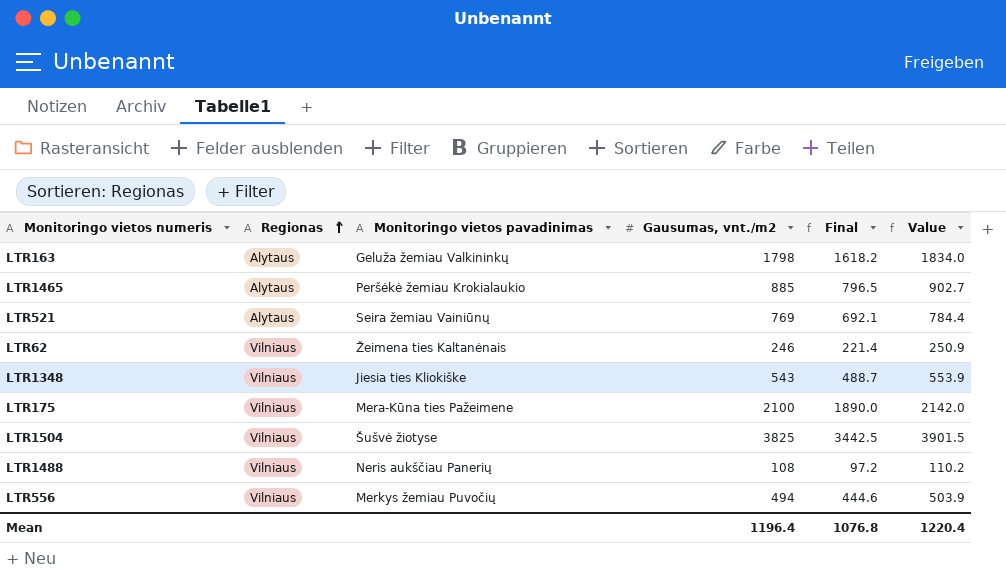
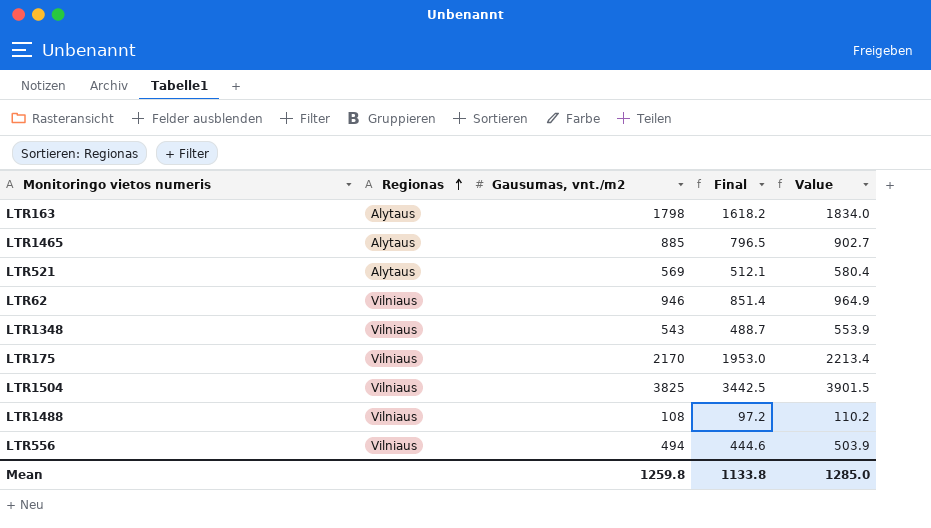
column Monitoringo vietos pavadinimas | position: 3 -> none
LTR521 | Gausumas, vnt./m2: 769 -> 569
LTR521 | Final: 692.1 -> 512.1
LTR521 | Value: 784.4 -> 580.4
LTR62 | Gausumas, vnt./m2: 246 -> 946
LTR62 | Final: 221.4 -> 851.4
LTR62 | Value: 250.9 -> 964.9
LTR175 | Gausumas, vnt./m2: 2100 -> 2170
LTR175 | Final: 1890.0 -> 1953.0
LTR175 | Value: 2142.0 -> 2213.4
Mean | Gausumas, vnt./m2: 1196.4 -> 1259.8
Mean | Final: 1076.8 -> 1133.8
Mean | Value: 1220.4 -> 1285.0

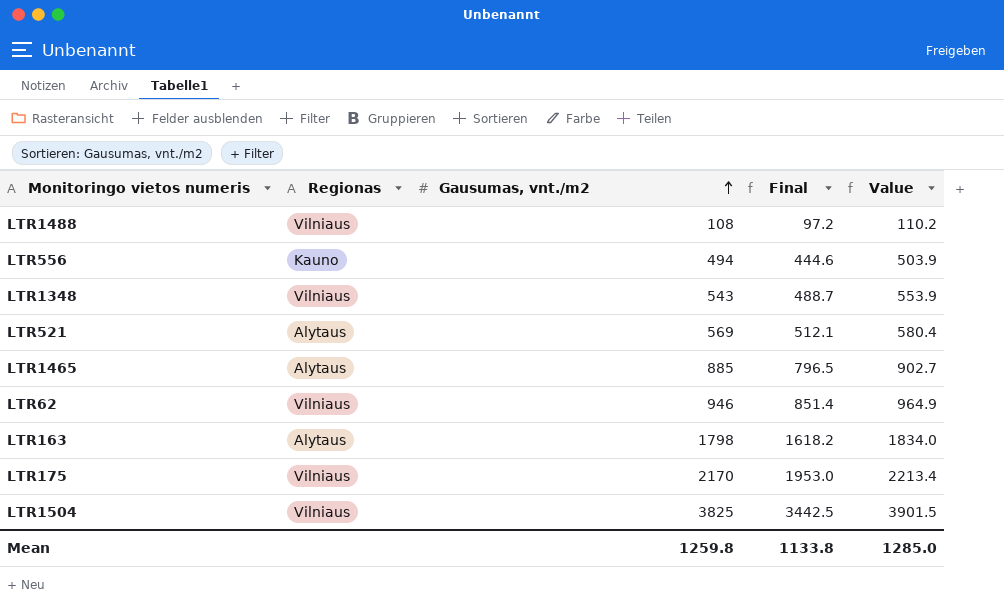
row order: Regionas ascending -> Gausumas, vnt./m2 ascending
LTR556 | Regionas: Vilniaus -> Kauno

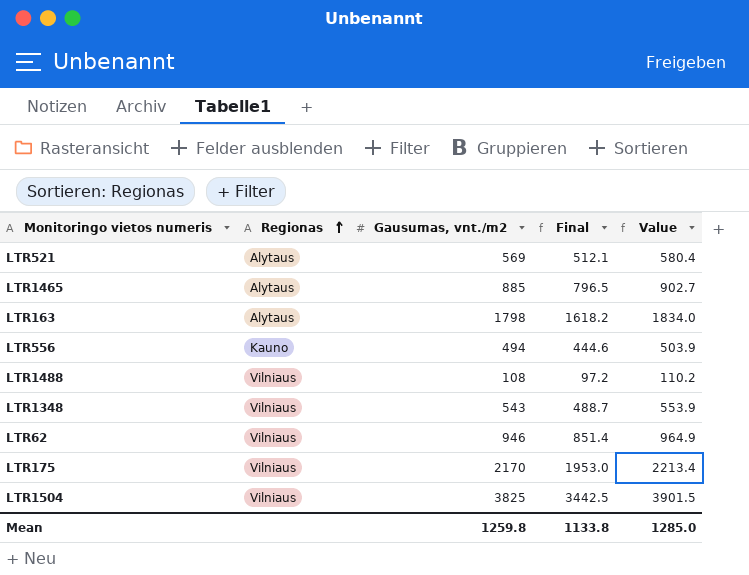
row order: Gausumas, vnt./m2 ascending -> Regionas ascending

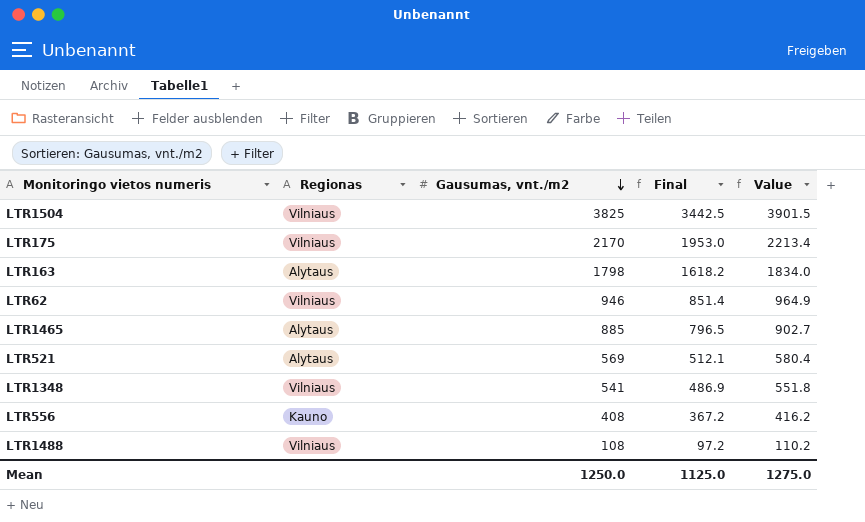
row order: Regionas ascending -> Gausumas, vnt./m2 descending
LTR1348 | Gausumas, vnt./m2: 543 -> 541
LTR1348 | Final: 488.7 -> 486.9
LTR1348 | Value: 553.9 -> 551.8
LTR556 | Gausumas, vnt./m2: 494 -> 408
LTR556 | Final: 444.6 -> 367.2
LTR556 | Value: 503.9 -> 416.2
Mean | Gausumas, vnt./m2: 1259.8 -> 1250.0
Mean | Final: 1133.8 -> 1125.0
Mean | Value: 1285.0 -> 1275.0

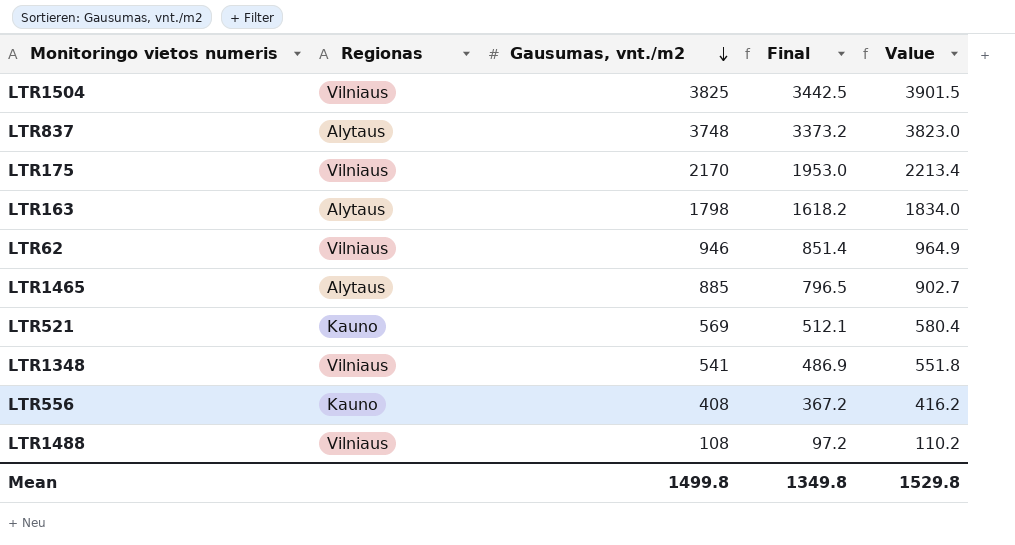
row LTR837: none -> Alytaus | 3748 | 3373.2 | 3823.0
LTR521 | Regionas: Alytaus -> Kauno
Mean | Gausumas, vnt./m2: 1250.0 -> 1499.8
Mean | Final: 1125.0 -> 1349.8
Mean | Value: 1275.0 -> 1529.8

